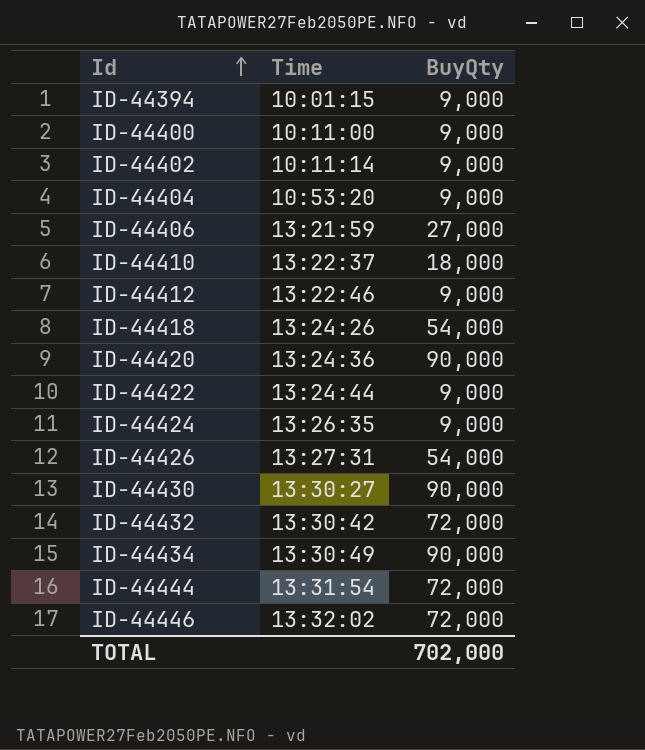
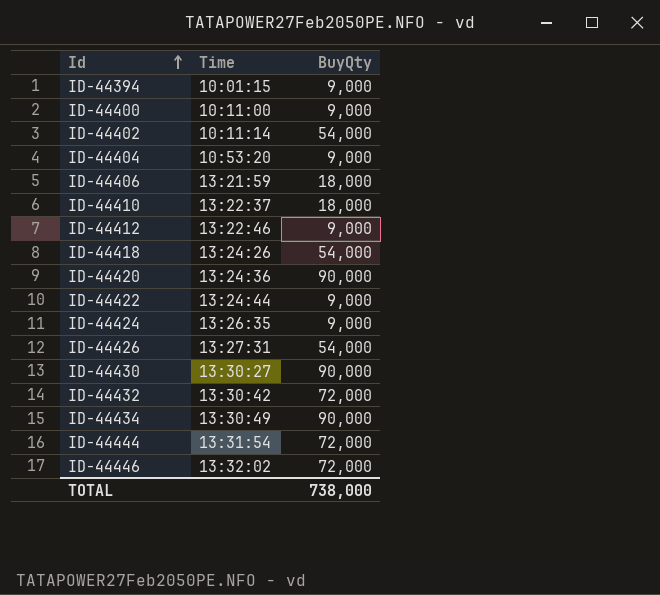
ID-44402 | BuyQty: 9,000 -> 54,000
ID-44406 | BuyQty: 27,000 -> 18,000
TOTAL | BuyQty: 702,000 -> 738,000

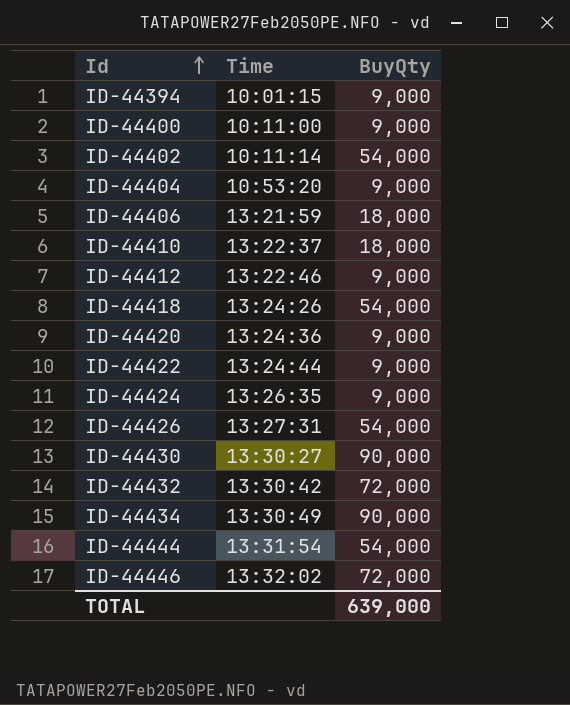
ID-44420 | BuyQty: 90,000 -> 9,000
ID-44444 | BuyQty: 72,000 -> 54,000
TOTAL | BuyQty: 738,000 -> 639,000

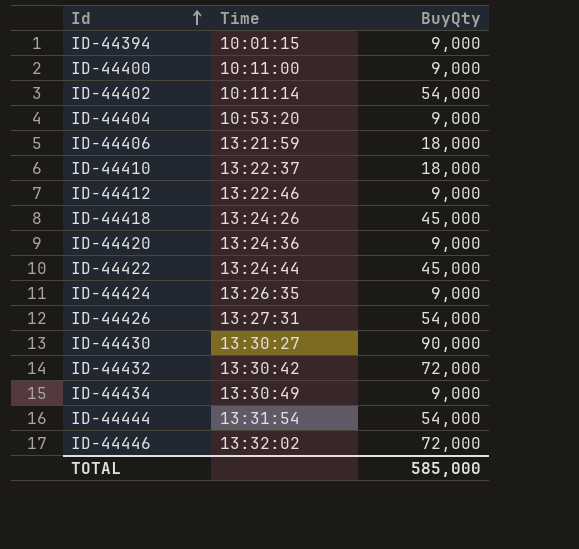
ID-44418 | BuyQty: 54,000 -> 45,000
ID-44422 | BuyQty: 9,000 -> 45,000
ID-44434 | BuyQty: 90,000 -> 9,000
TOTAL | BuyQty: 639,000 -> 585,000

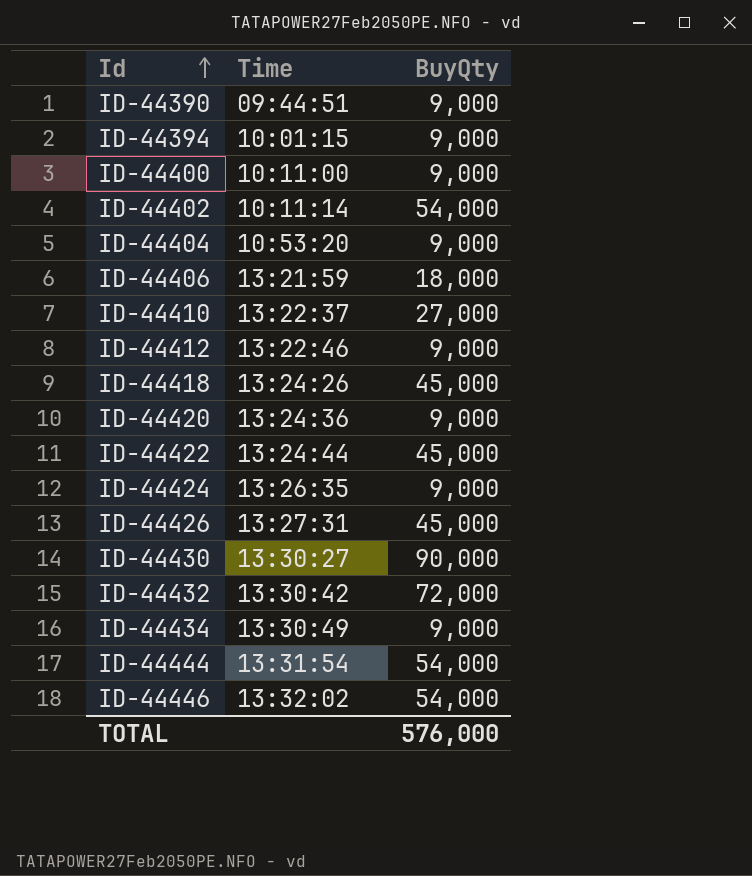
row ID-44390: none -> 09:44:51 | 9,000
ID-44410 | BuyQty: 18,000 -> 27,000
ID-44426 | BuyQty: 54,000 -> 45,000
ID-44446 | BuyQty: 72,000 -> 54,000
TOTAL | BuyQty: 585,000 -> 576,000

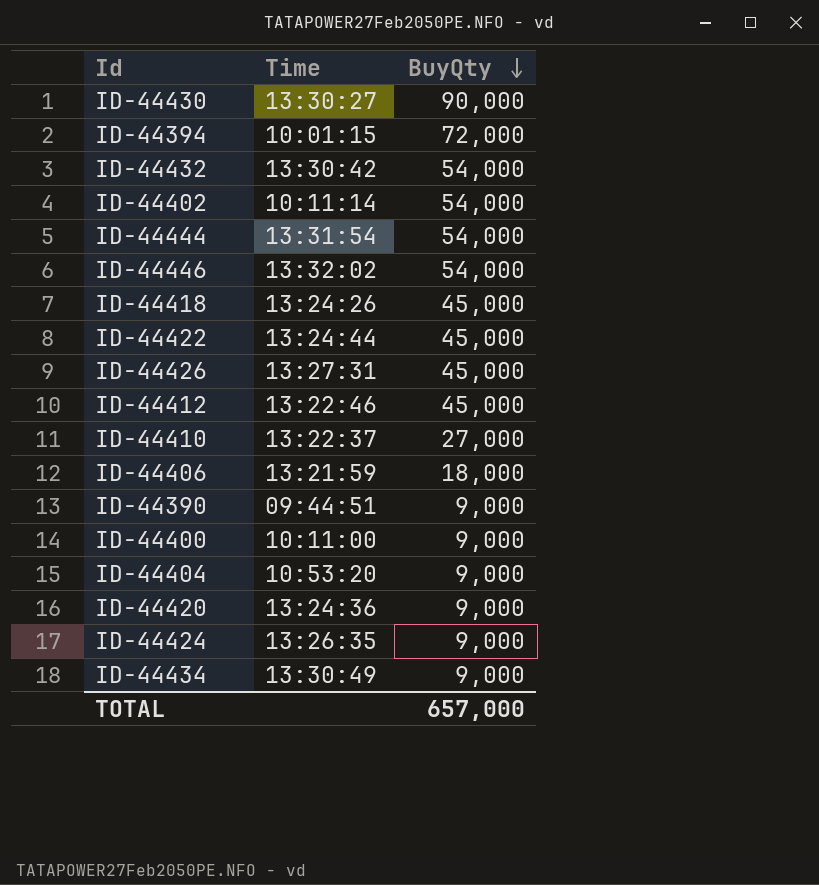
row order: Id ascending -> BuyQty descending
ID-44394 | BuyQty: 9,000 -> 72,000
ID-44432 | BuyQty: 72,000 -> 54,000
ID-44412 | BuyQty: 9,000 -> 45,000
TOTAL | BuyQty: 576,000 -> 657,000

